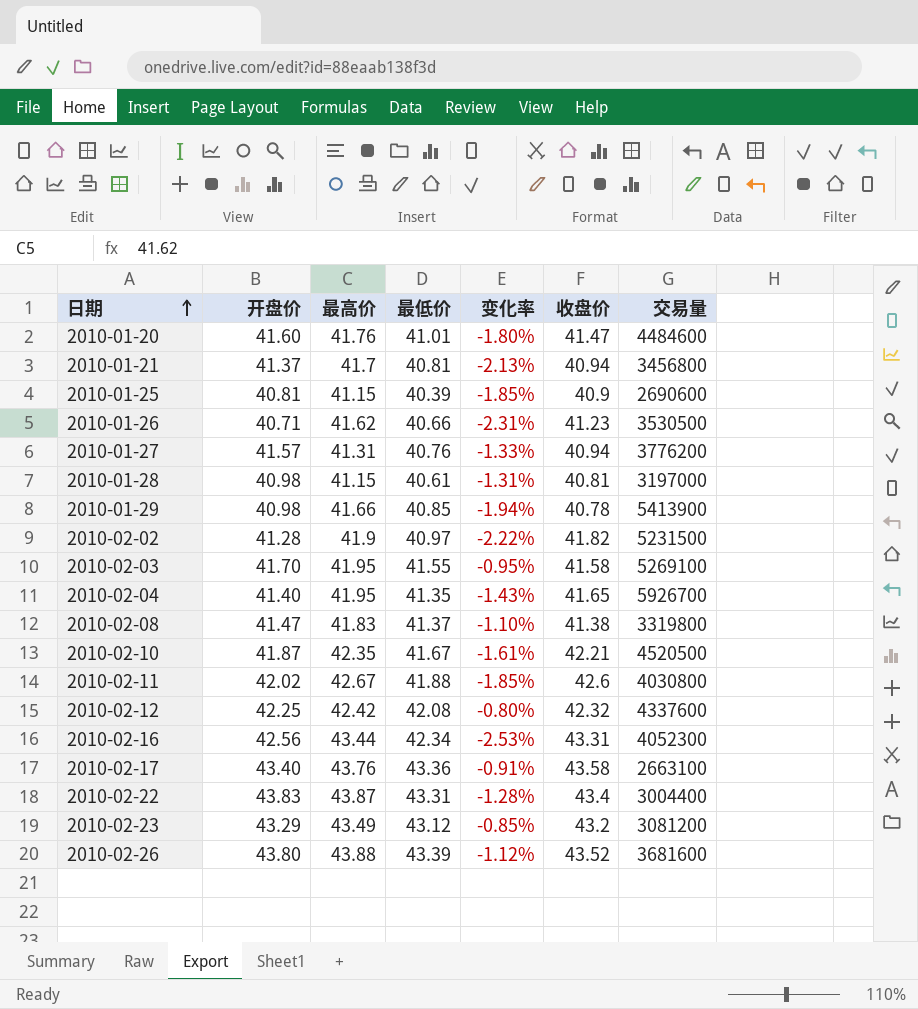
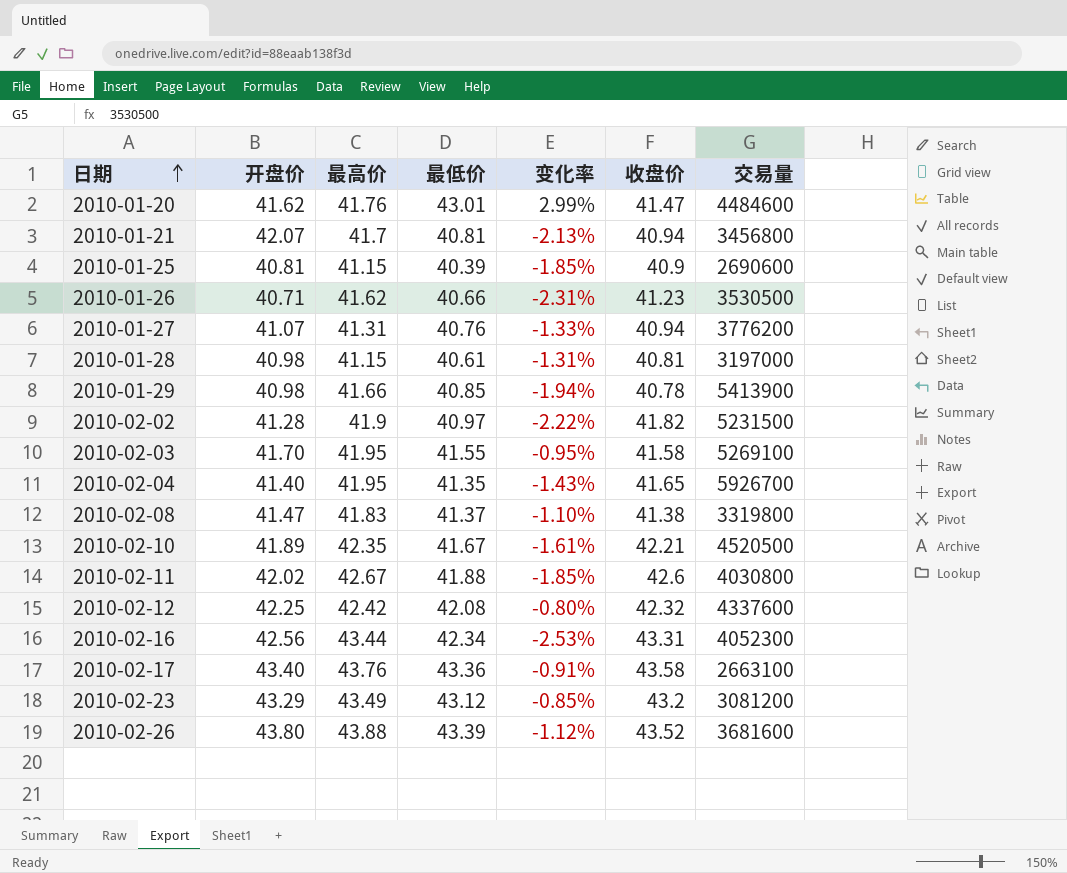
row 2010-02-22: 43.83 | 43.87 | 43.31 | -1.28% | 43.4 | 3004400 -> none
2010-01-20 | 开盘价: 41.60 -> 41.62
2010-01-20 | 最低价: 41.01 -> 43.01
2010-01-20 | 变化率: -1.80% -> 2.99%
2010-01-21 | 开盘价: 41.37 -> 42.07
2010-01-27 | 开盘价: 41.57 -> 41.07
2010-02-10 | 开盘价: 41.87 -> 41.89

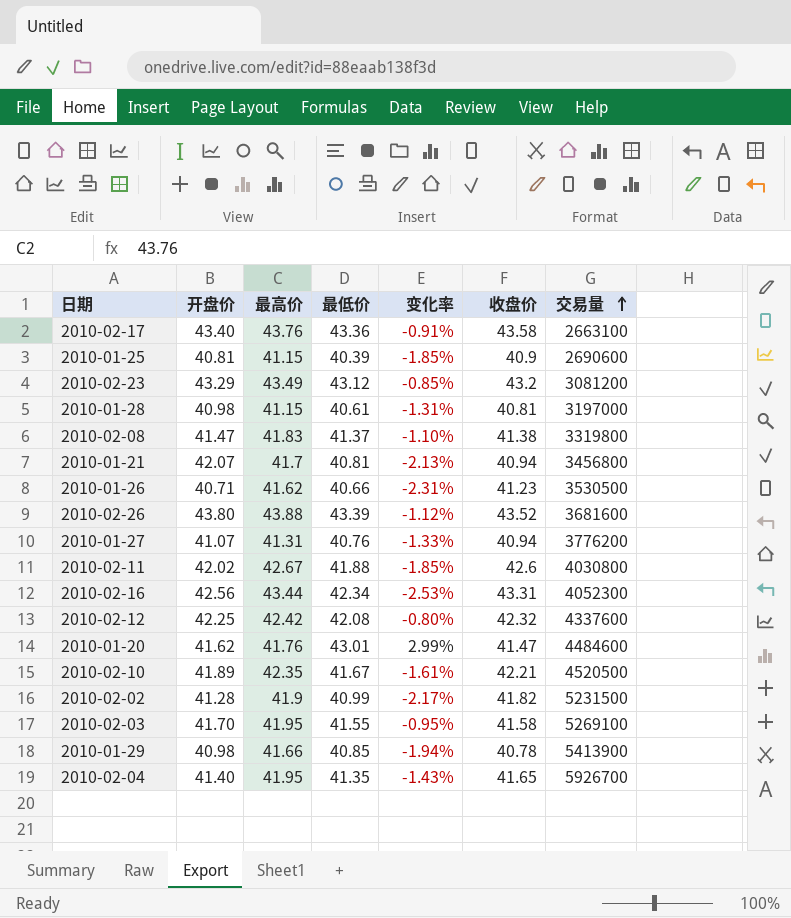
row order: 日期 ascending -> 交易量 ascending
2010-02-02 | 最低价: 40.97 -> 40.99
2010-02-02 | 变化率: -2.22% -> -2.17%

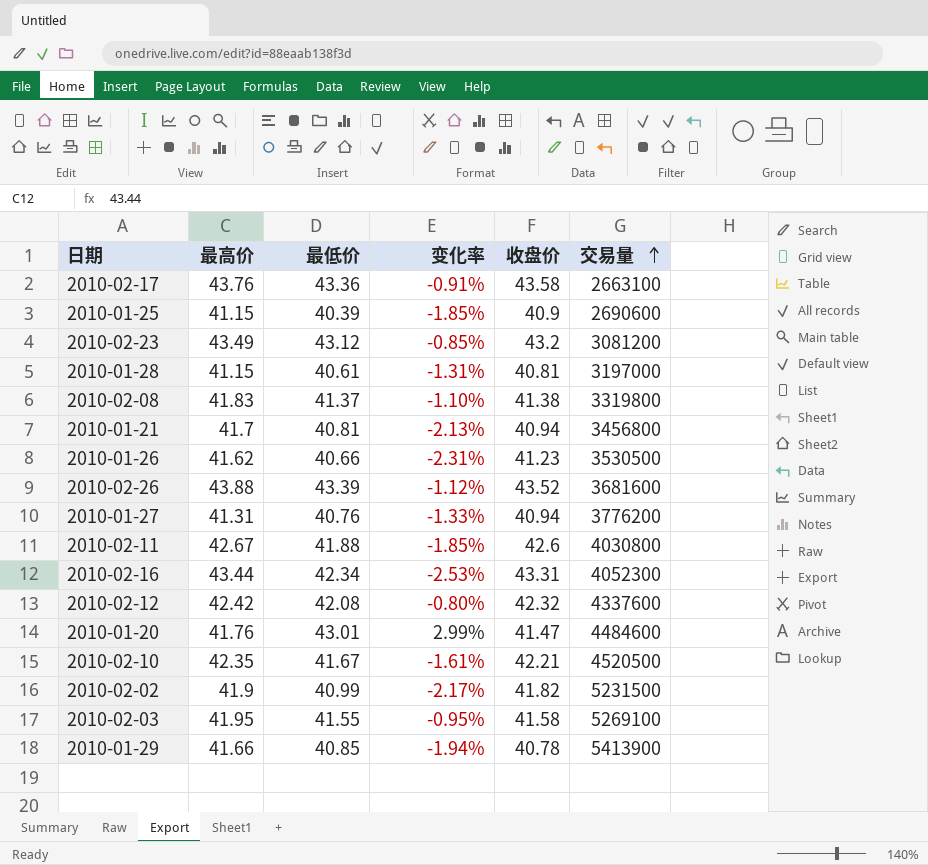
column 开盘价 | position: 2 -> none
row 2010-02-04: 41.40 | 41.95 | 41.35 | -1.43% | 41.65 | 5926700 -> none

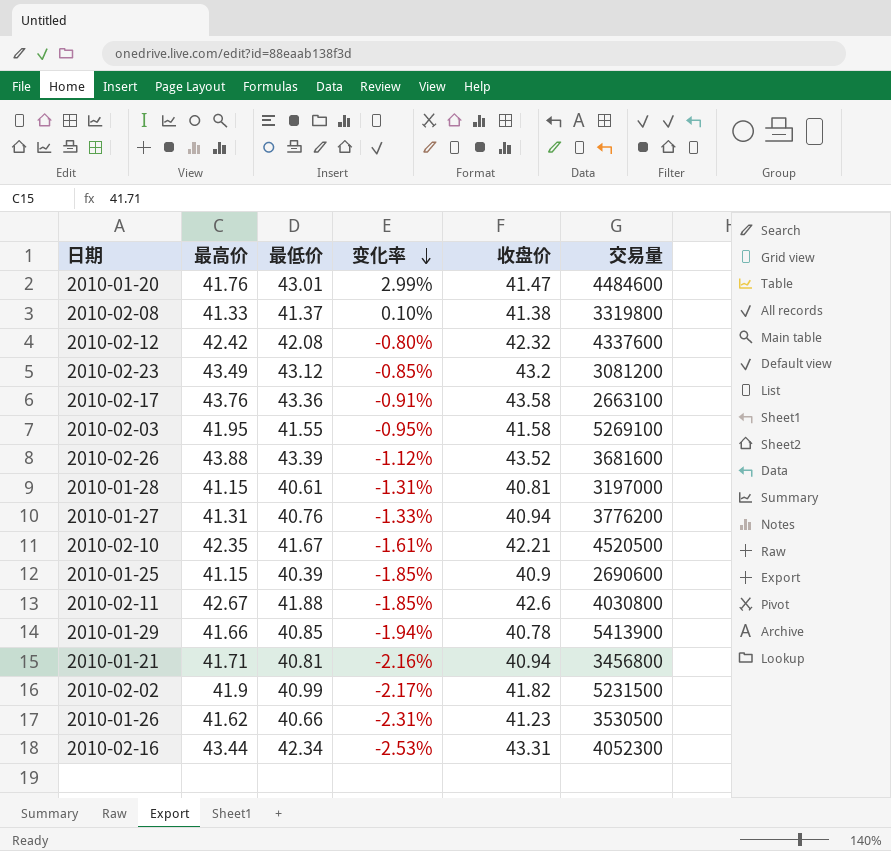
row order: 交易量 ascending -> 变化率 descending
2010-02-08 | 最高价: 41.83 -> 41.33
2010-02-08 | 变化率: -1.10% -> 0.10%
2010-01-21 | 最高价: 41.7 -> 41.71
2010-01-21 | 变化率: -2.13% -> -2.16%

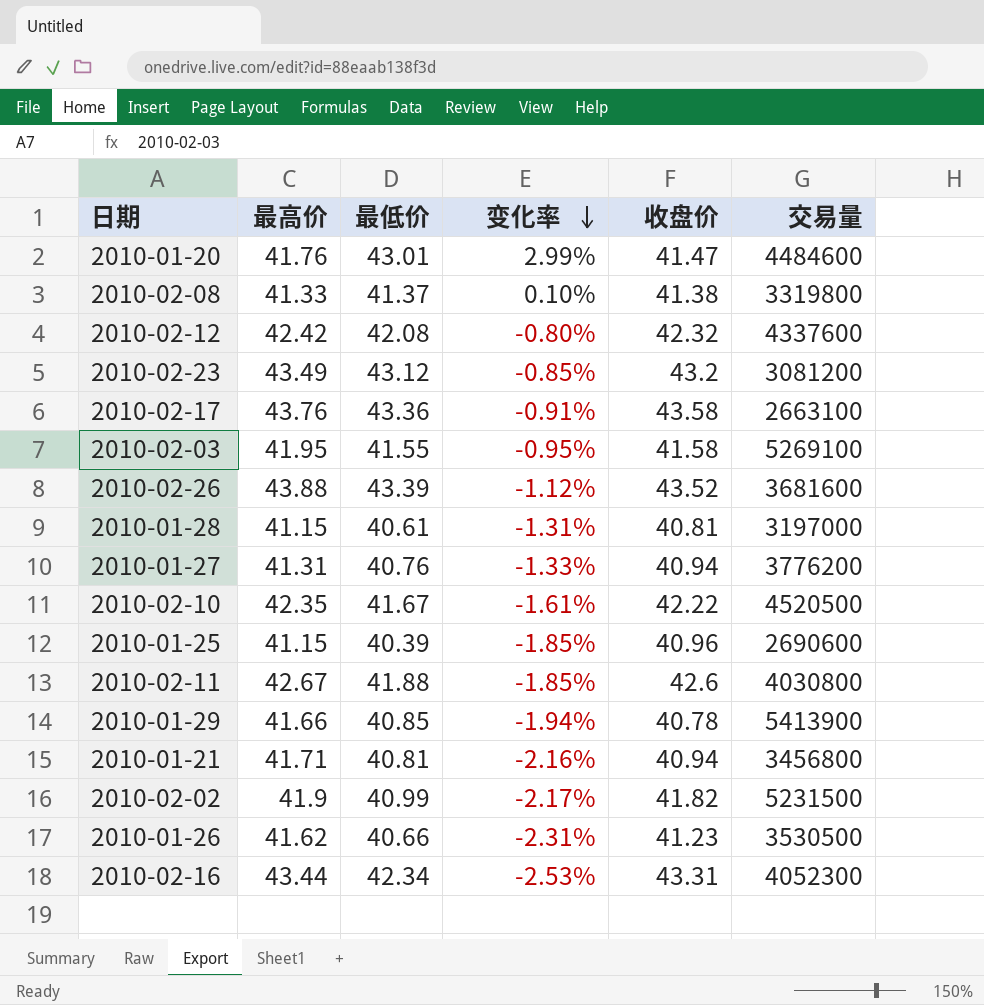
2010-02-10 | 收盘价: 42.21 -> 42.22
2010-01-25 | 收盘价: 40.9 -> 40.96

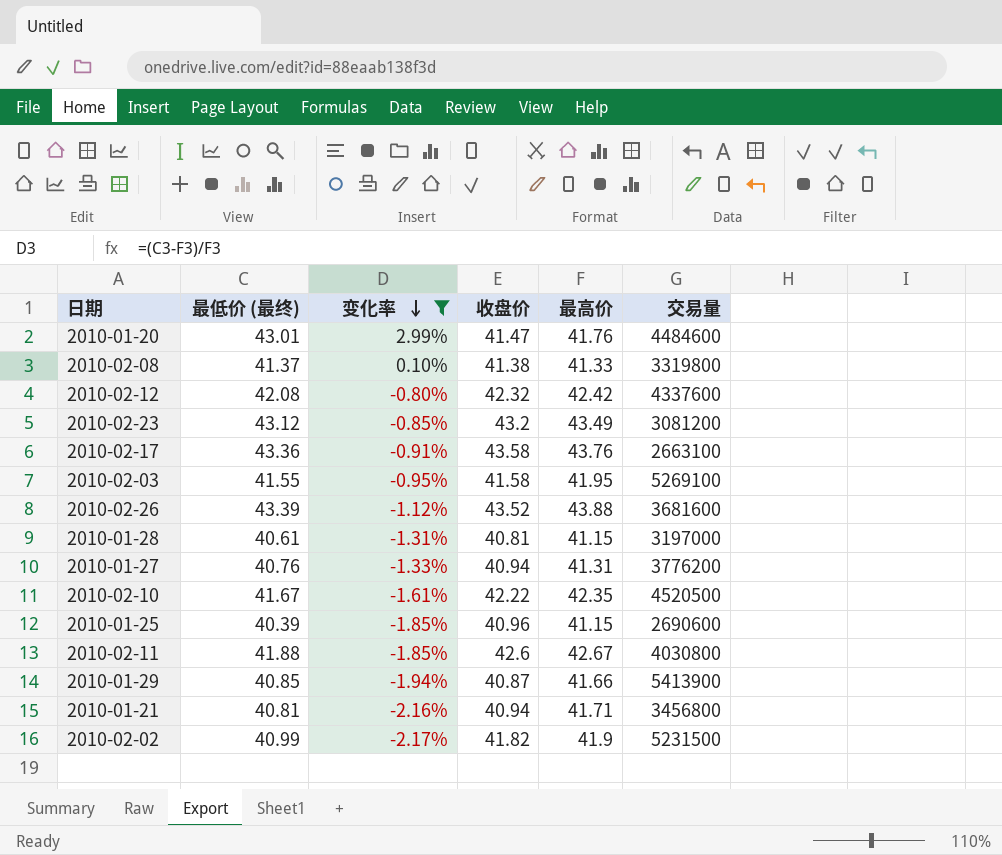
filter: none -> 变化率 >= -2.17%
column name: 最低价 -> 最低价 (最终)
column 最高价 | position: 2 -> 5
2010-01-29 | 收盘价: 40.78 -> 40.87

